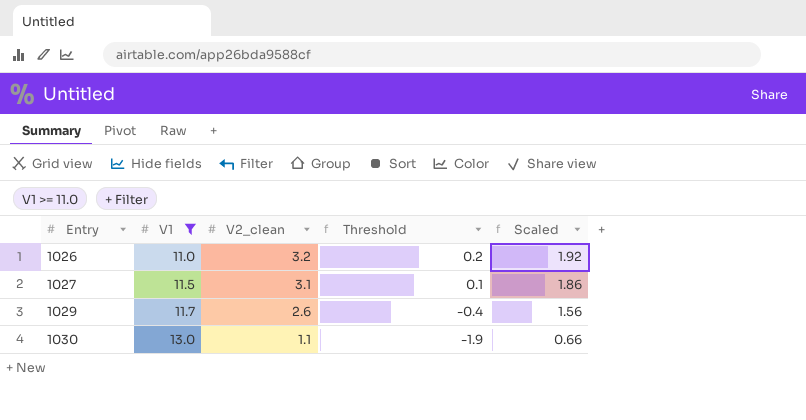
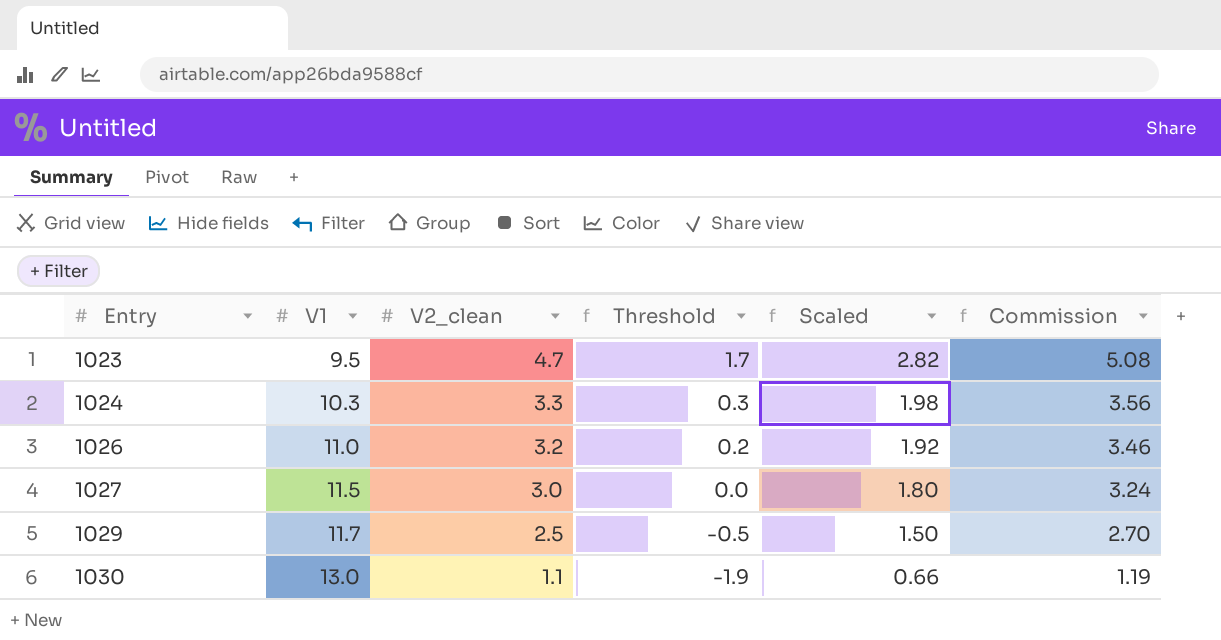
filter: V1 >= 11.0 -> none
column Commission | formula: none -> [V2_clean] * 1.08
1027 | V2_clean: 3.1 -> 3.0
1027 | Threshold: 0.1 -> 0.0
1027 | Scaled: 1.86 -> 1.80
1029 | V2_clean: 2.6 -> 2.5
1029 | Threshold: -0.4 -> -0.5
1029 | Scaled: 1.56 -> 1.50

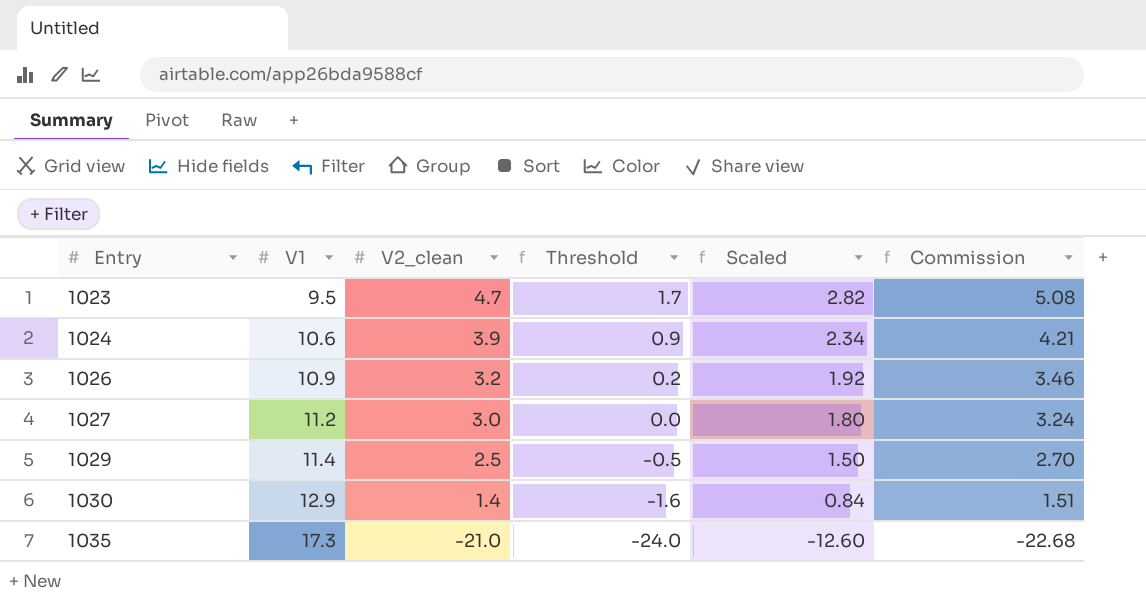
1024 | V1: 10.3 -> 10.6
1024 | V2_clean: 3.3 -> 3.9
1024 | Threshold: 0.3 -> 0.9
1024 | Scaled: 1.98 -> 2.34
1024 | Commission: 3.56 -> 4.21
1026 | V1: 11.0 -> 10.9
1027 | V1: 11.5 -> 11.2
1029 | V1: 11.7 -> 11.4
1030 | V1: 13.0 -> 12.9
1030 | V2_clean: 1.1 -> 1.4
1030 | Threshold: -1.9 -> -1.6
1030 | Scaled: 0.66 -> 0.84
1030 | Commission: 1.19 -> 1.51
row 1035: none -> 17.3 | -21.0 | -24.0 | -12.60 | -22.68

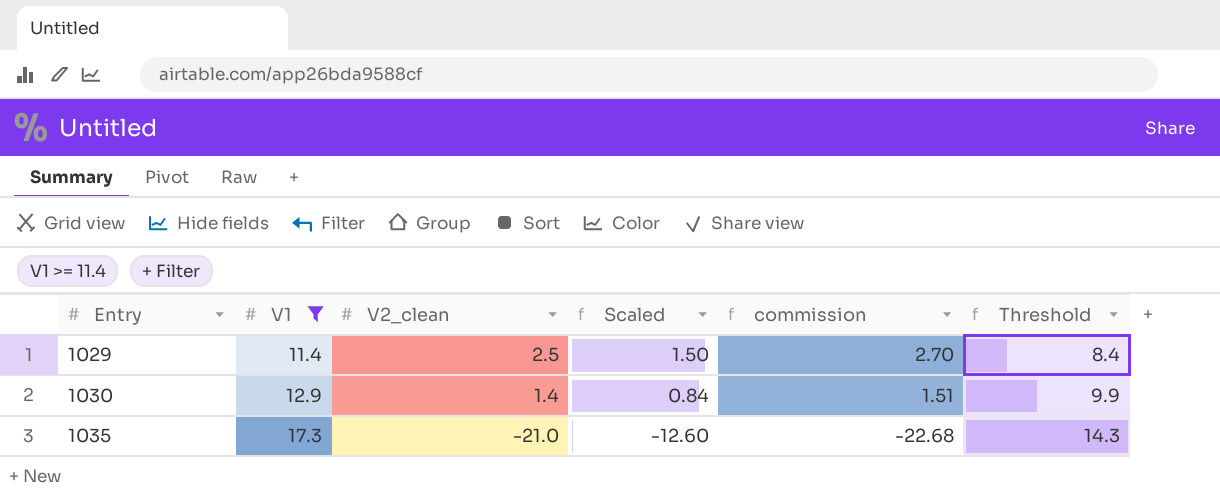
filter: none -> V1 >= 11.4
column name: Commission -> commission
column Threshold | formula: [V2_clean] - 3 -> [V1] - 3
column Threshold | position: 4 -> 6

